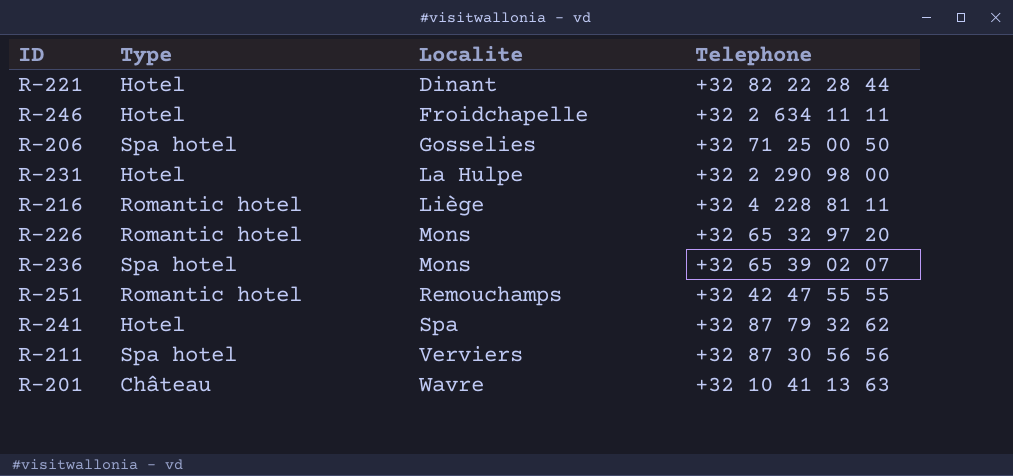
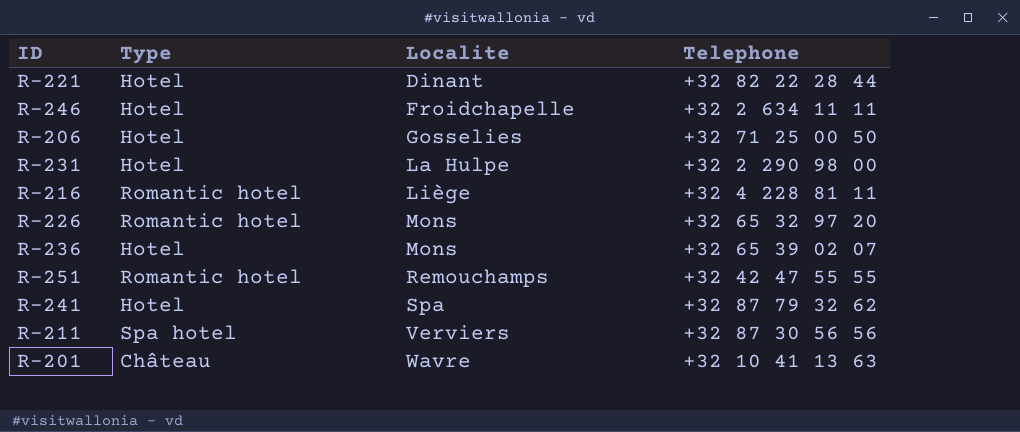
R-206 | Type: Spa hotel -> Hotel
R-236 | Type: Spa hotel -> Hotel

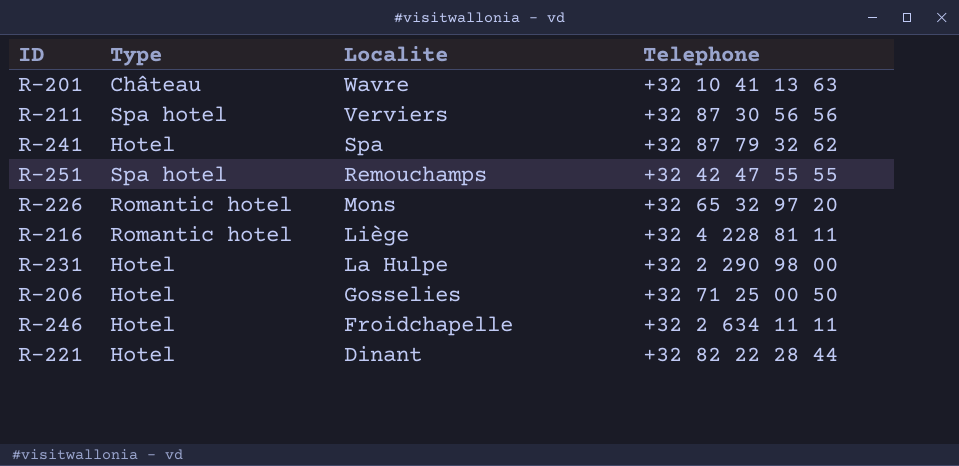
row order: Localite ascending -> Localite descending
row R-236: Hotel | Mons | +32 65 39 02 07 -> none
R-251 | Type: Romantic hotel -> Spa hotel

